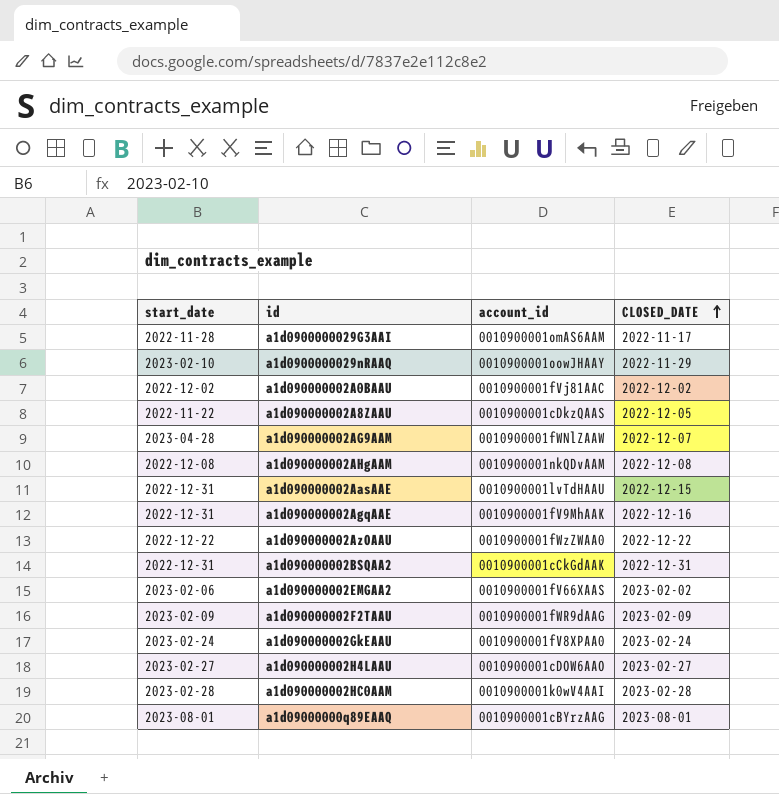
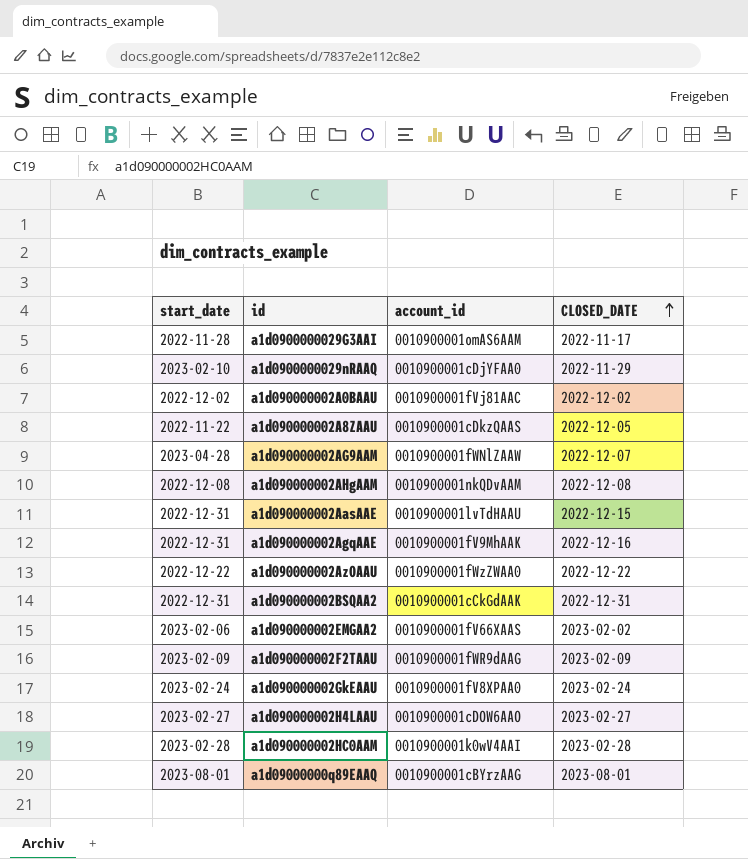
a1d0900000029nRAAQ | account_id: 0010900001oowJHAAY -> 0010900001cDjYFAA0

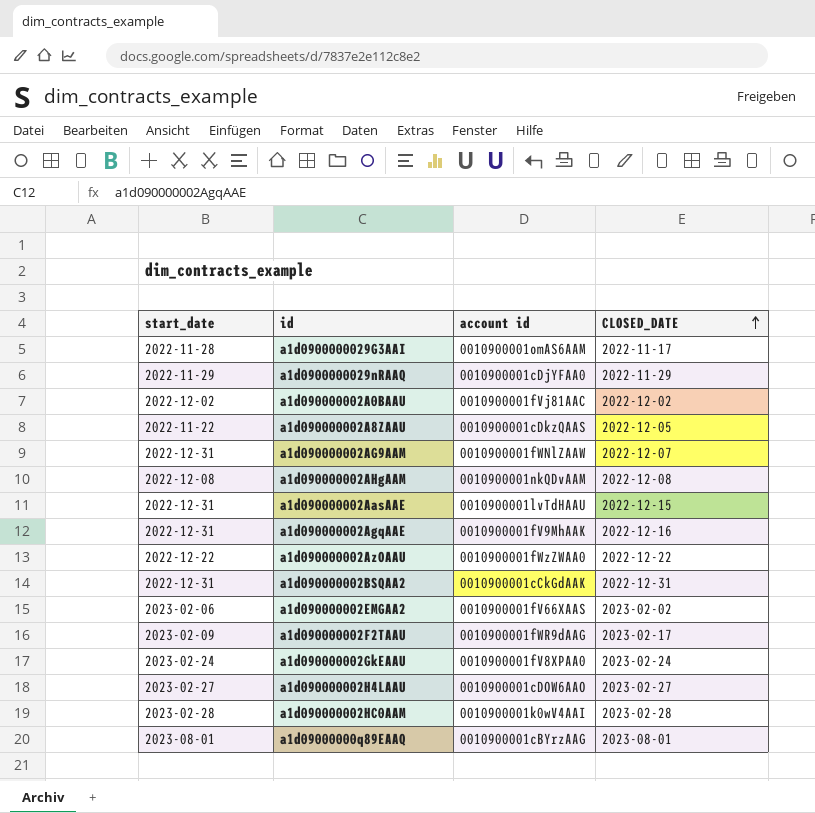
column name: account_id -> account id
a1d0900000029nRAAQ | start_date: 2023-02-10 -> 2022-11-29
a1d090000002AG9AAM | start_date: 2023-04-28 -> 2022-12-31
a1d090000002F2TAAU | CLOSED_DATE: 2023-02-09 -> 2023-02-17

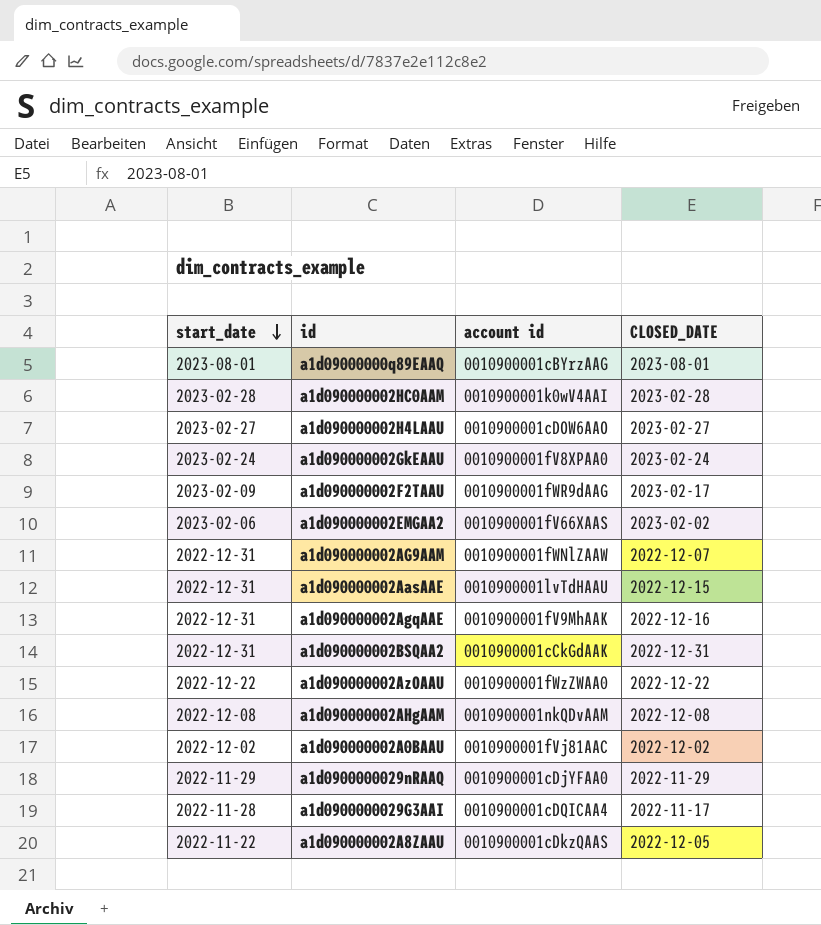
row order: CLOSED_DATE ascending -> start_date descending
a1d0900000029G3AAI | account id: 0010900001omAS6AAM -> 0010900001cDQICAA4

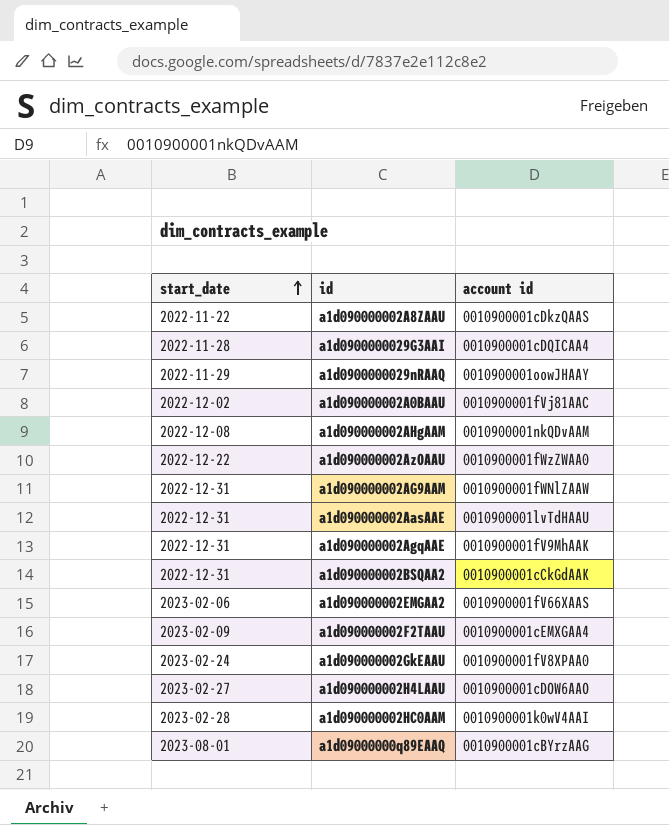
row order: start_date descending -> start_date ascending
column CLOSED_DATE | position: 4 -> none
a1d0900000029nRAAQ | account id: 0010900001cDjYFAA0 -> 0010900001oowJHAAY
a1d090000002F2TAAU | account id: 0010900001fWR9dAAG -> 0010900001cEMXGAA4

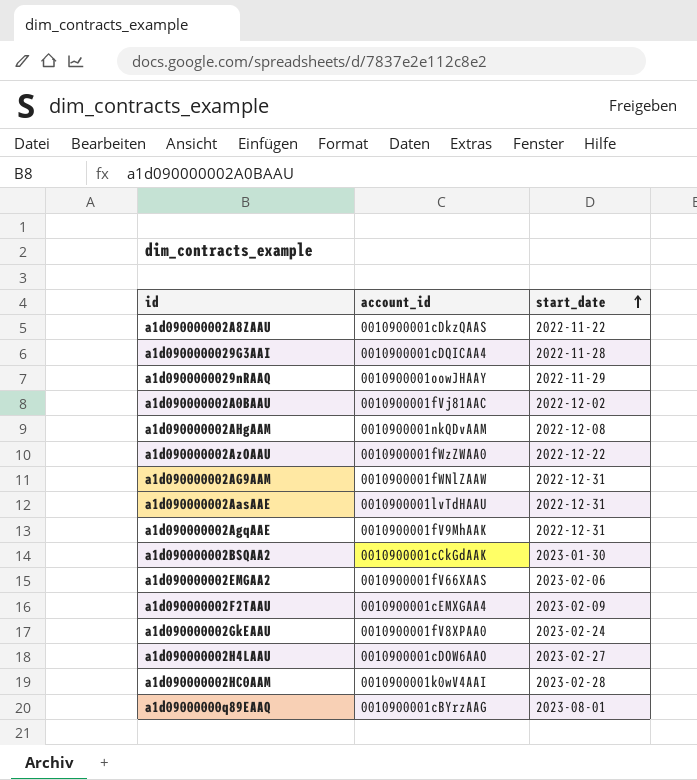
column name: account id -> account_id
column start_date | position: 1 -> 3
a1d090000002BSQAA2 | start_date: 2022-12-31 -> 2023-01-30

